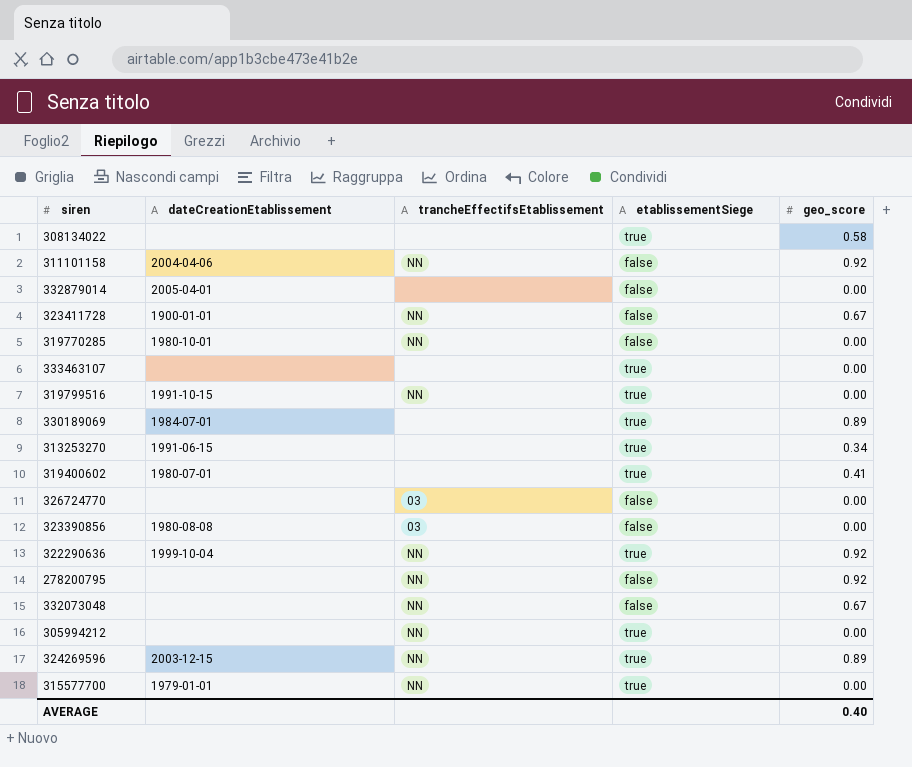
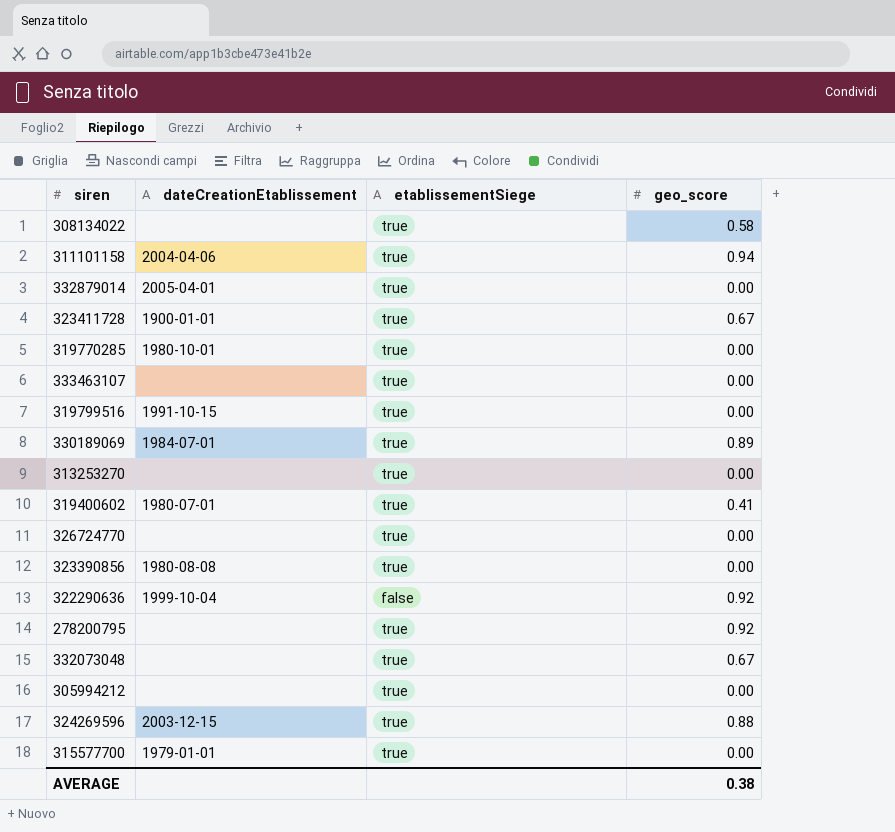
column trancheEffectifsEtablissement | position: 3 -> none
311101158 | etablissementSiege: false -> true
311101158 | geo_score: 0.92 -> 0.94
332879014 | etablissementSiege: false -> true
323411728 | etablissementSiege: false -> true
319770285 | etablissementSiege: false -> true
313253270 | dateCreationEtablissement: 1991-06-15 -> none
313253270 | geo_score: 0.34 -> 0.00
326724770 | etablissementSiege: false -> true
323390856 | etablissementSiege: false -> true
322290636 | etablissementSiege: true -> false
278200795 | etablissementSiege: false -> true
332073048 | etablissementSiege: false -> true
324269596 | geo_score: 0.89 -> 0.88
AVERAGE | geo_score: 0.40 -> 0.38

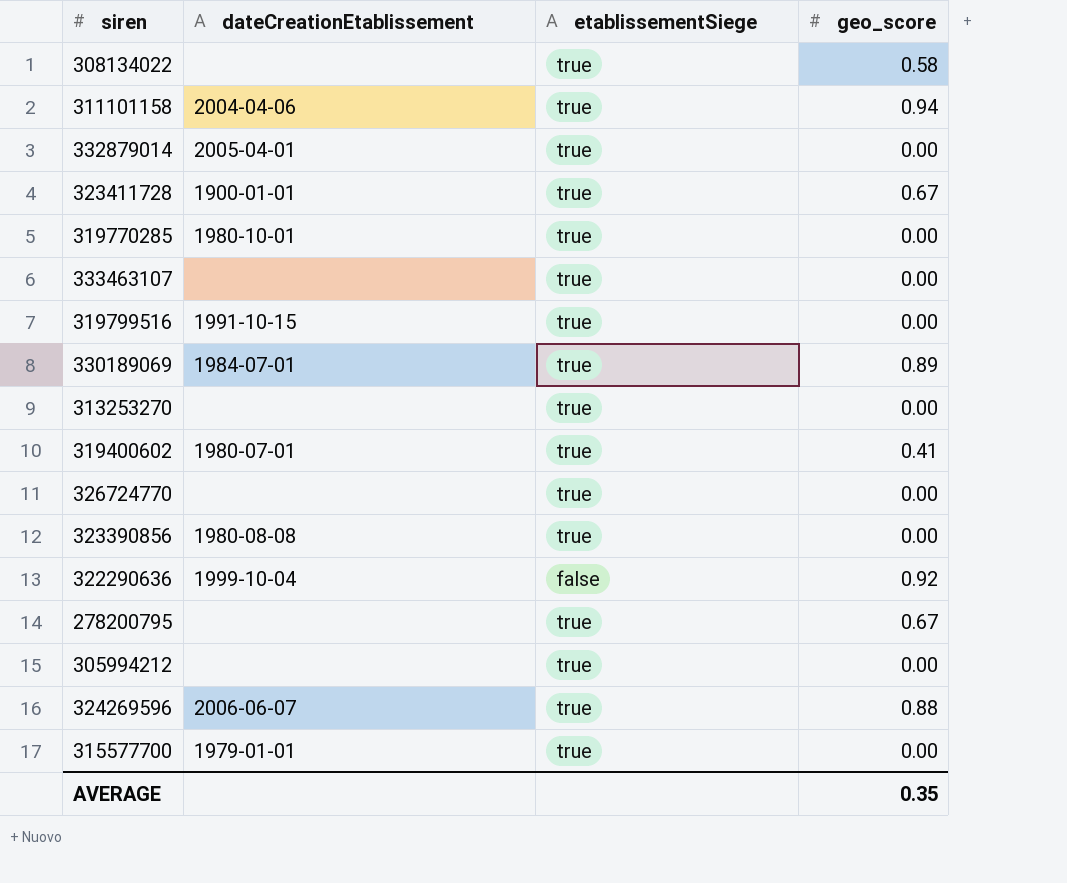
row 332073048: none | true | 0.67 -> none
278200795 | geo_score: 0.92 -> 0.67
324269596 | dateCreationEtablissement: 2003-12-15 -> 2006-06-07
AVERAGE | geo_score: 0.38 -> 0.35

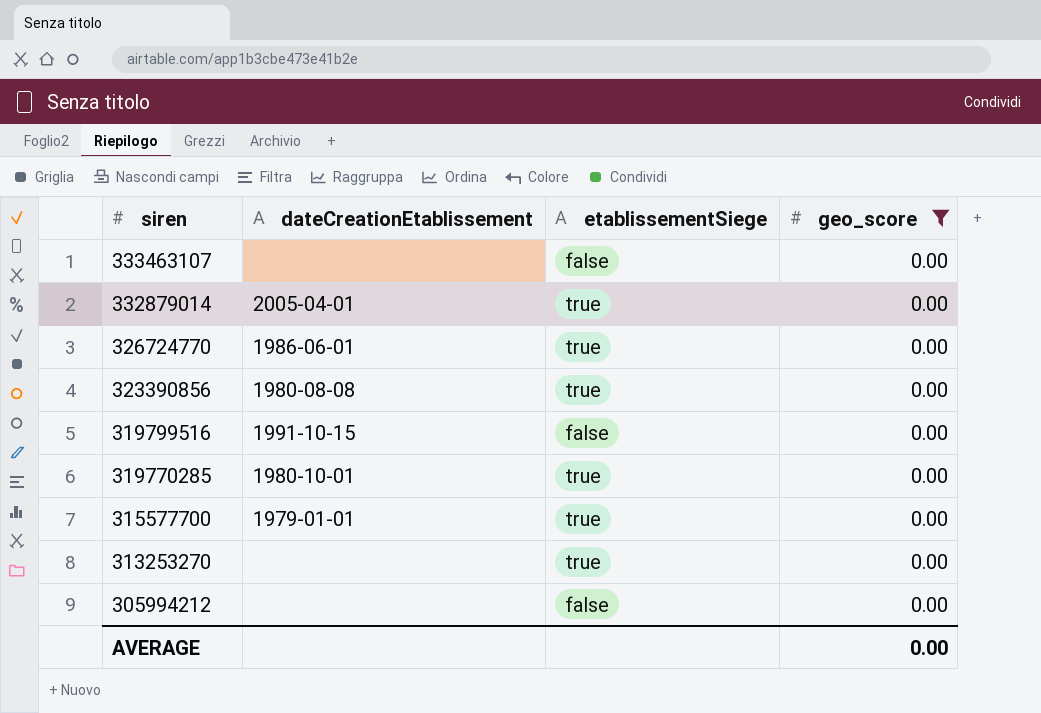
filter: none -> geo_score = 0.00
row order: none -> siren descending
333463107 | etablissementSiege: true -> false
326724770 | dateCreationEtablissement: none -> 1986-06-01
319799516 | etablissementSiege: true -> false
305994212 | etablissementSiege: true -> false
AVERAGE | geo_score: 0.35 -> 0.00

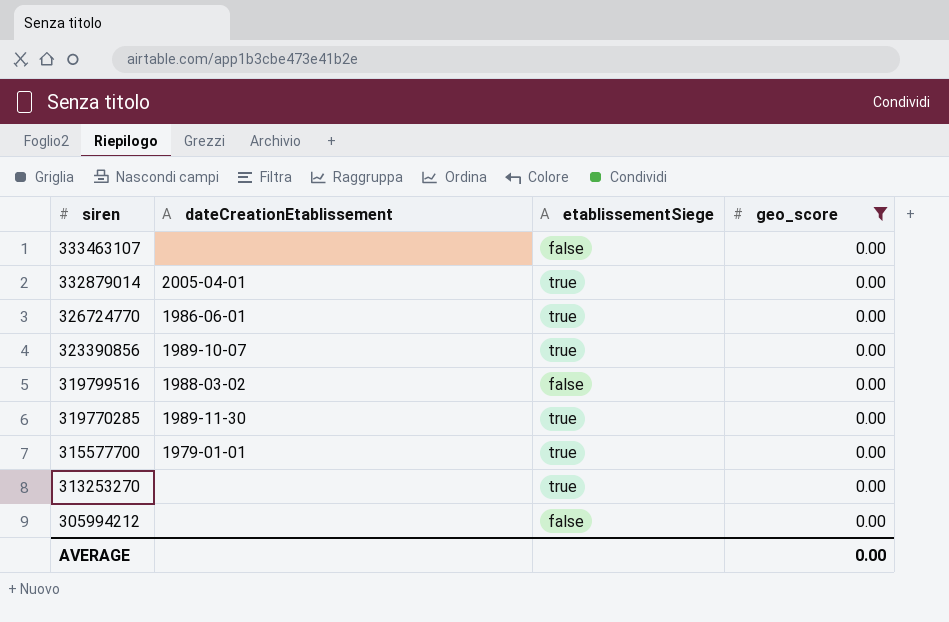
323390856 | dateCreationEtablissement: 1980-08-08 -> 1989-10-07
319799516 | dateCreationEtablissement: 1991-10-15 -> 1988-03-02
319770285 | dateCreationEtablissement: 1980-10-01 -> 1989-11-30

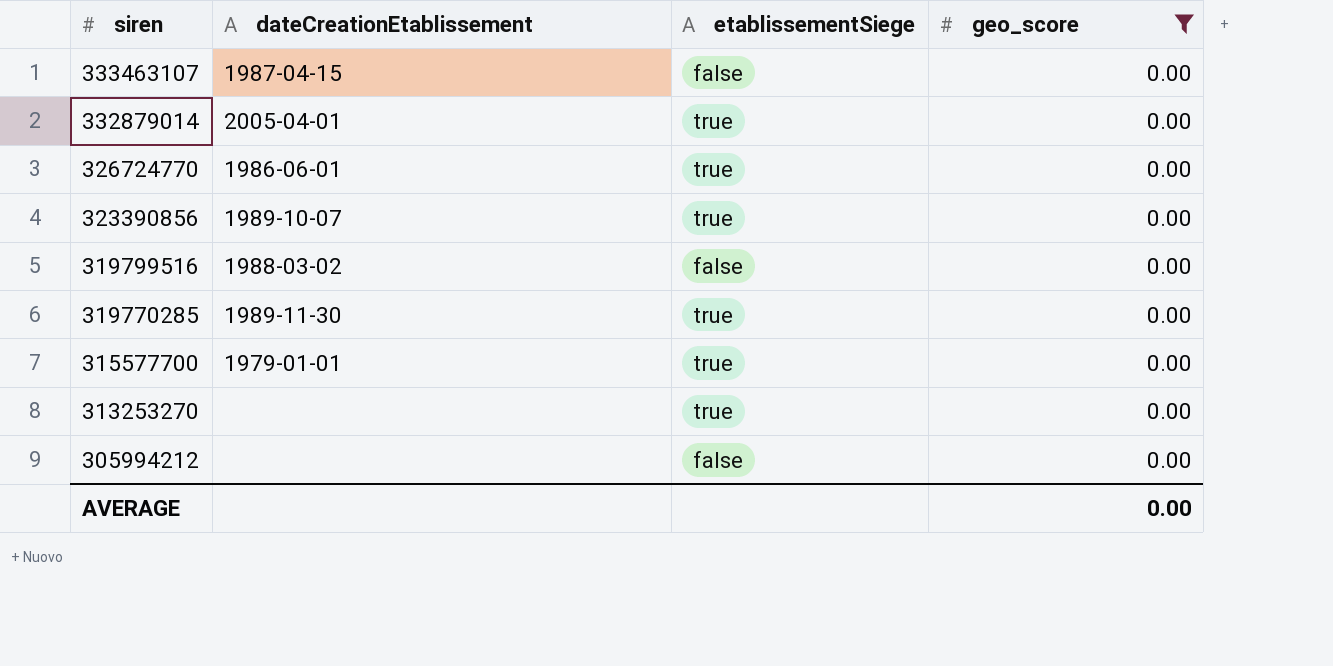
333463107 | dateCreationEtablissement: none -> 1987-04-15

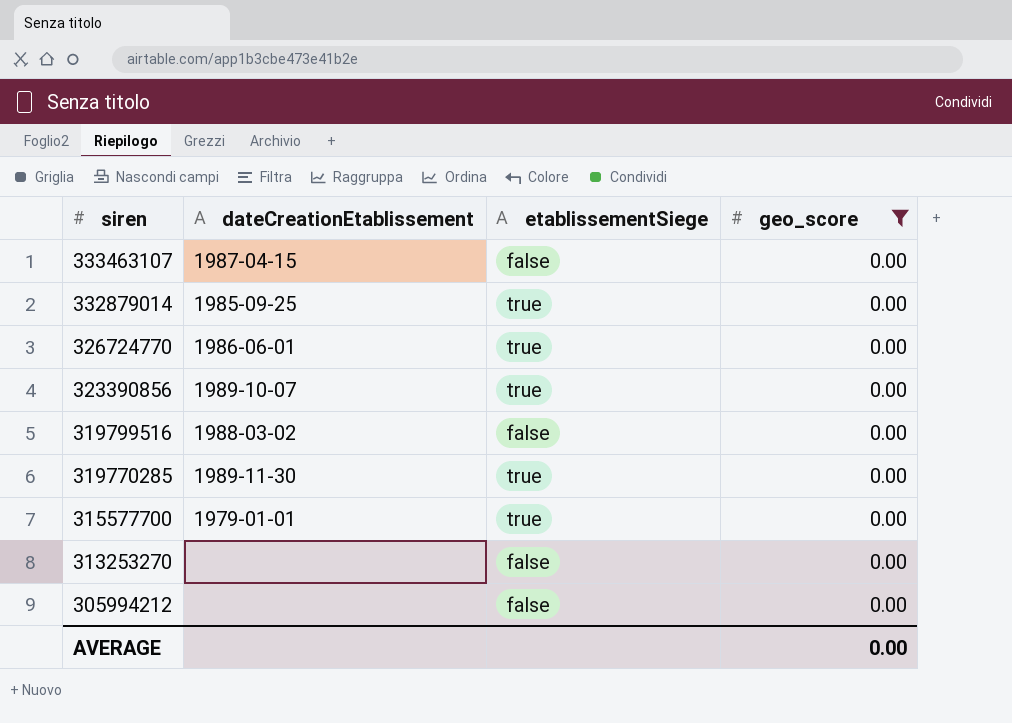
332879014 | dateCreationEtablissement: 2005-04-01 -> 1985-09-25
313253270 | etablissementSiege: true -> false

